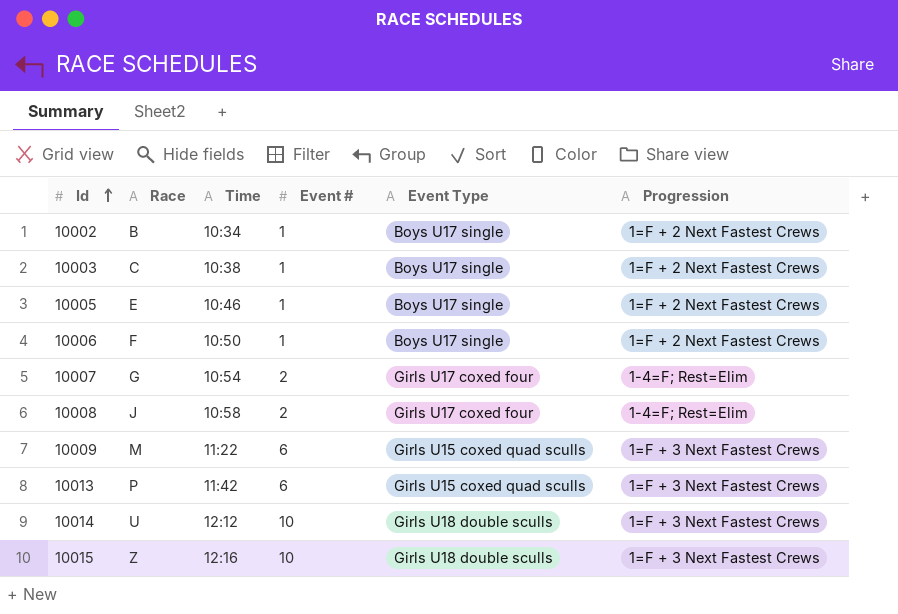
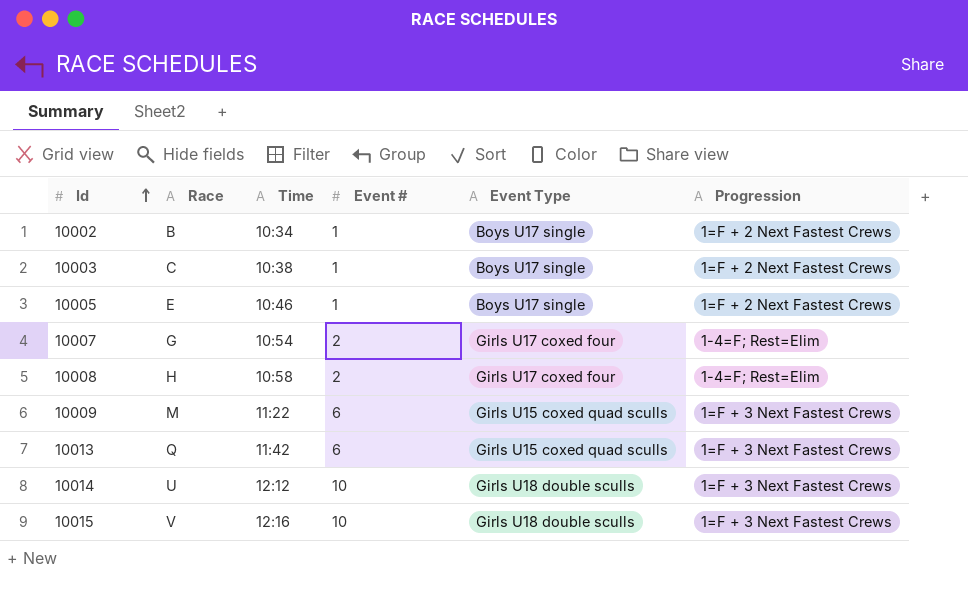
row 10006: F | 10:50 | 1 | Boys U17 single | 1=F + 2 Next Fastest Crews -> none
10008 | Race: J -> H
10013 | Race: P -> Q
10015 | Race: Z -> V

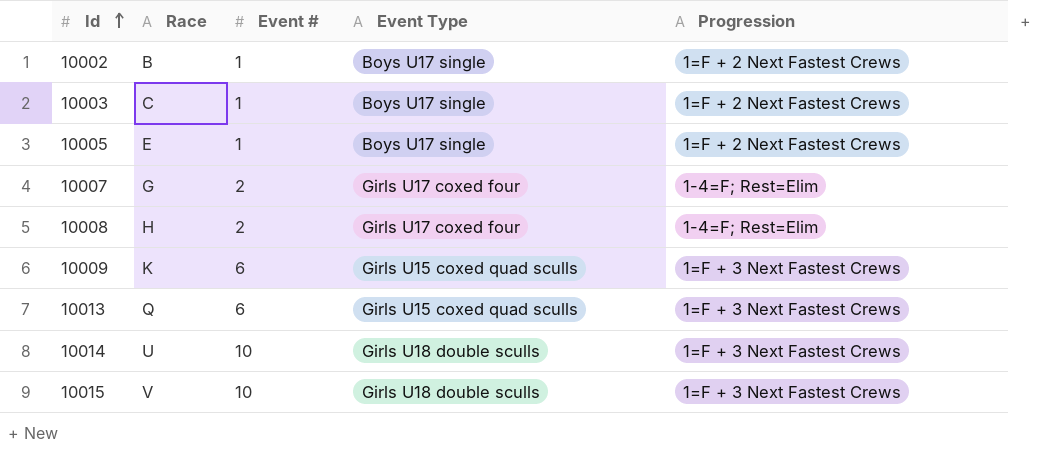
column Time | position: 3 -> none
10009 | Race: M -> K

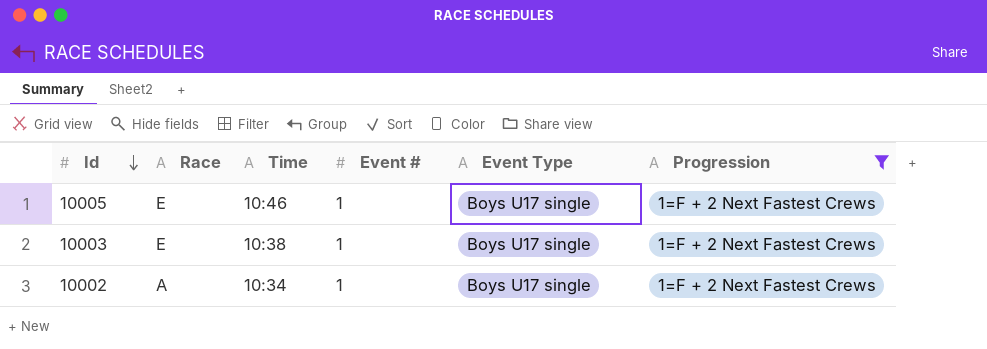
filter: none -> Progression = 1=F + 2 Next Fastest Crews
row order: Id ascending -> Id descending
column Time | position: none -> 3
10003 | Race: C -> E
10002 | Race: B -> A

